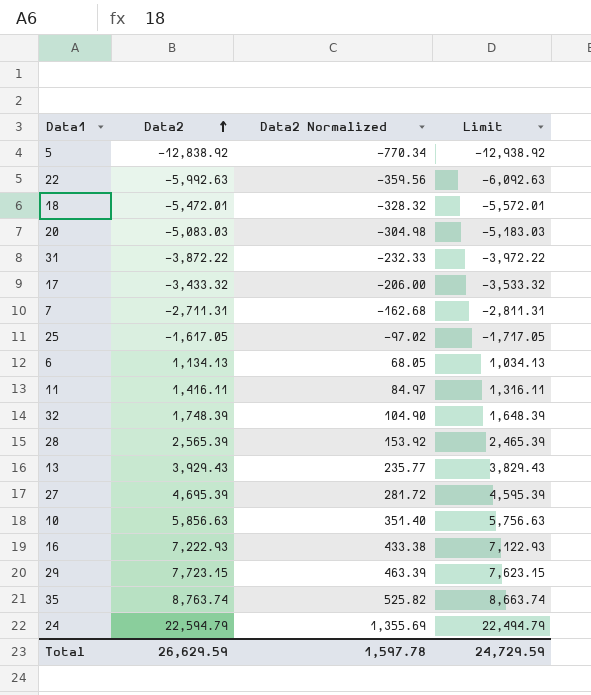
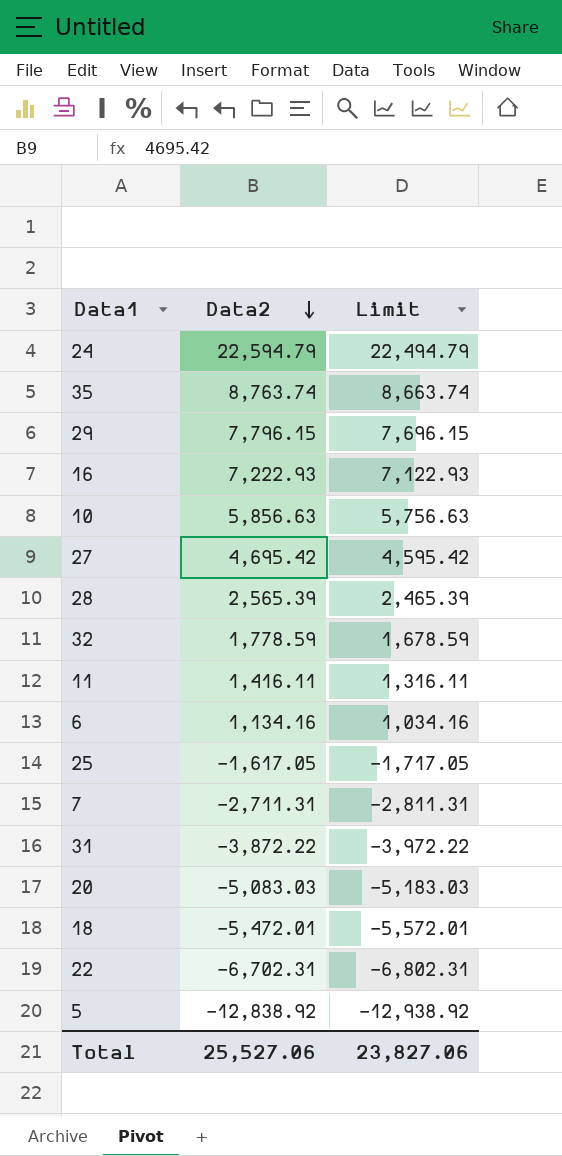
row order: Data2 ascending -> Data2 descending
column Data2 Normalized | formula: [Data2] * 0.06 -> none
row 17: -3,433.32 | -206.00 | -3,533.32 -> none
row 13: 3,929.43 | 235.77 | 3,829.43 -> none
29 | Data2: 7,723.15 -> 7,796.15
29 | Limit: 7,623.15 -> 7,696.15
27 | Data2: 4,695.39 -> 4,695.42
27 | Limit: 4,595.39 -> 4,595.42
32 | Data2: 1,748.39 -> 1,778.59
32 | Limit: 1,648.39 -> 1,678.59
6 | Data2: 1,134.13 -> 1,134.16
6 | Limit: 1,034.13 -> 1,034.16
22 | Data2: -5,992.63 -> -6,702.31
22 | Limit: -6,092.63 -> -6,802.31
Total | Data2: 26,629.59 -> 25,527.06
Total | Limit: 24,729.59 -> 23,827.06

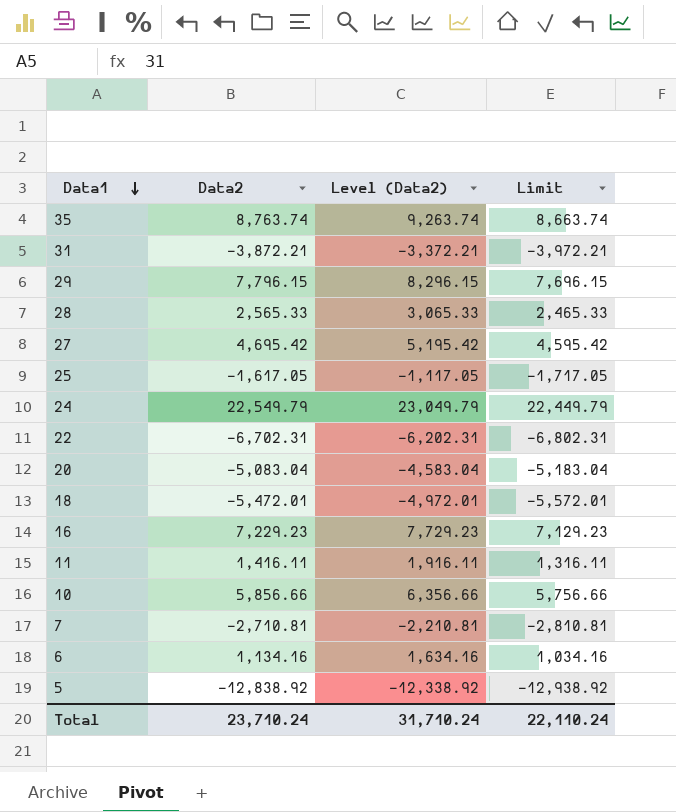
row order: Data2 descending -> Data1 descending
column Level (Data2) | formula: none -> [Data2] + 500
row 32: 1,778.59 | 1,678.59 -> none
31 | Data2: -3,872.22 -> -3,872.21
31 | Limit: -3,972.22 -> -3,972.21
28 | Data2: 2,565.39 -> 2,565.33
28 | Limit: 2,465.39 -> 2,465.33
24 | Data2: 22,594.79 -> 22,549.79
24 | Limit: 22,494.79 -> 22,449.79
20 | Data2: -5,083.03 -> -5,083.04
20 | Limit: -5,183.03 -> -5,183.04
16 | Data2: 7,222.93 -> 7,229.23
16 | Limit: 7,122.93 -> 7,129.23
10 | Data2: 5,856.63 -> 5,856.66
10 | Limit: 5,756.63 -> 5,756.66
7 | Data2: -2,711.31 -> -2,710.81
7 | Limit: -2,811.31 -> -2,810.81
Total | Data2: 25,527.06 -> 23,710.24
Total | Limit: 23,827.06 -> 22,110.24

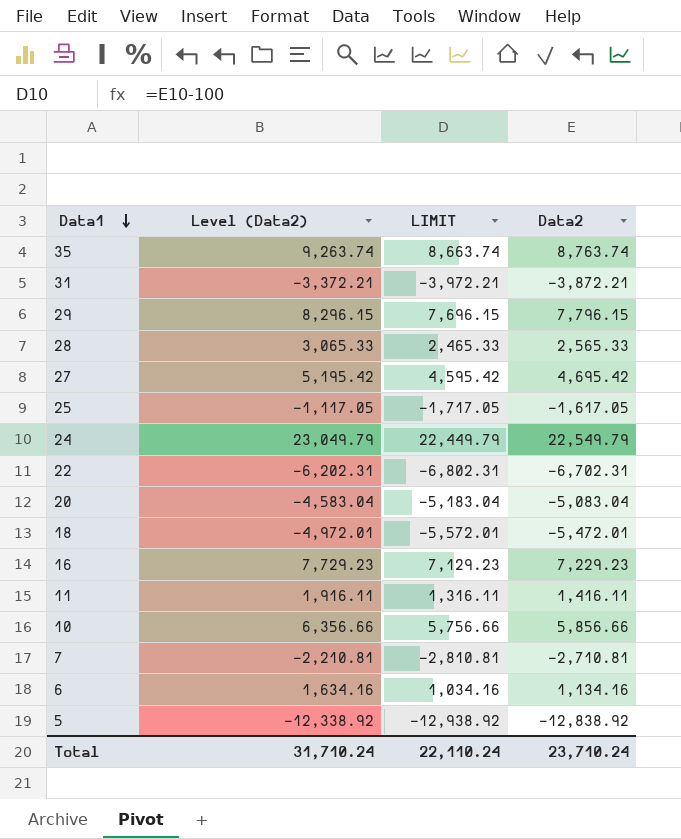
column name: Limit -> LIMIT
column Data2 | position: 2 -> 4

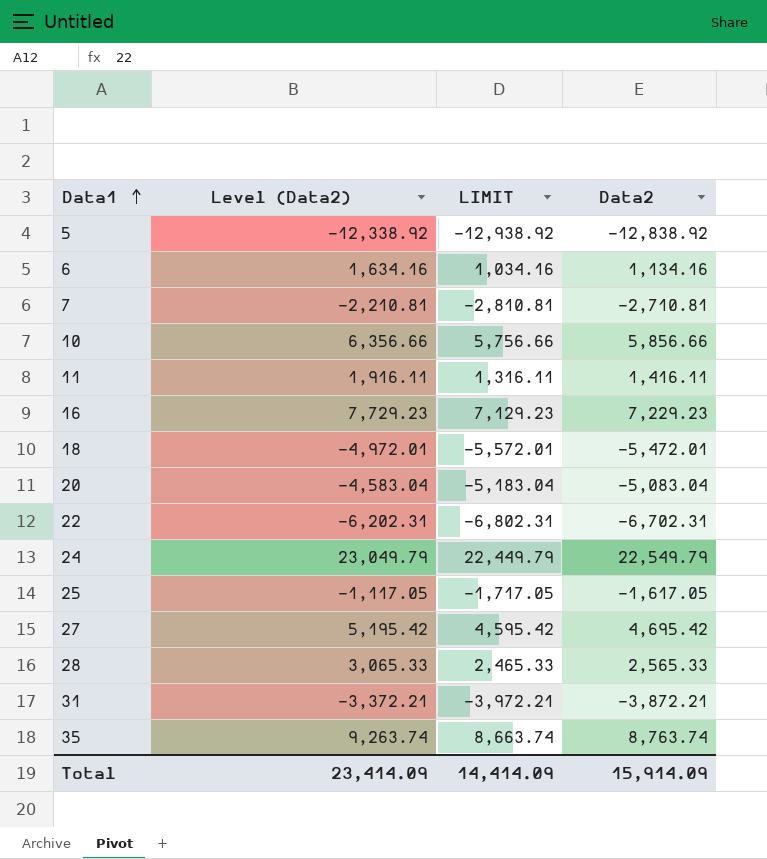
row order: Data1 descending -> Data1 ascending
row 29: 8,296.15 | 7,696.15 | 7,796.15 -> none
Total | Level (Data2): 31,710.24 -> 23,414.09
Total | LIMIT: 22,110.24 -> 14,414.09
Total | Data2: 23,710.24 -> 15,914.09

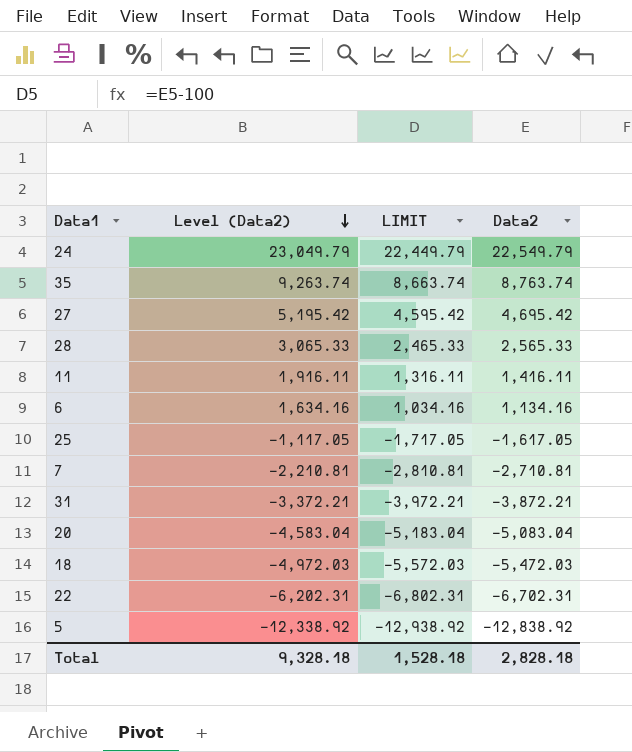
row order: Data1 ascending -> Level (Data2) descending
row 10: 6,356.66 | 5,756.66 | 5,856.66 -> none
row 16: 7,729.23 | 7,129.23 | 7,229.23 -> none
18 | Level (Data2): -4,972.01 -> -4,972.03
18 | LIMIT: -5,572.01 -> -5,572.03
18 | Data2: -5,472.01 -> -5,472.03
Total | Level (Data2): 23,414.09 -> 9,328.18
Total | LIMIT: 14,414.09 -> 1,528.18
Total | Data2: 15,914.09 -> 2,828.18

